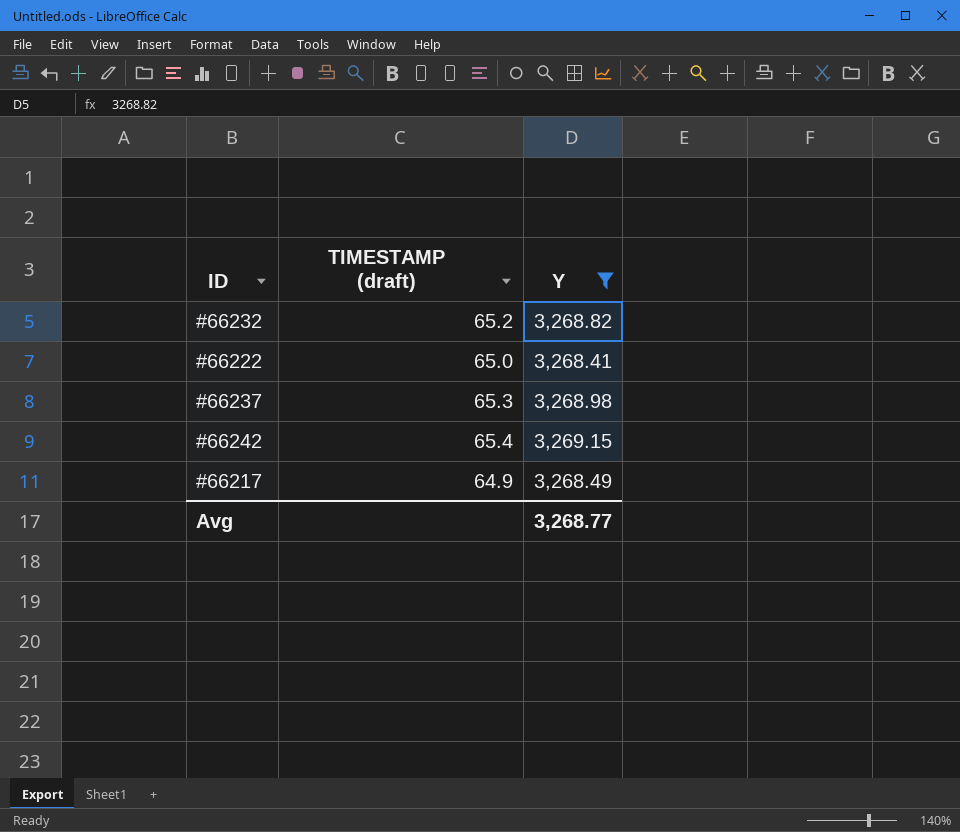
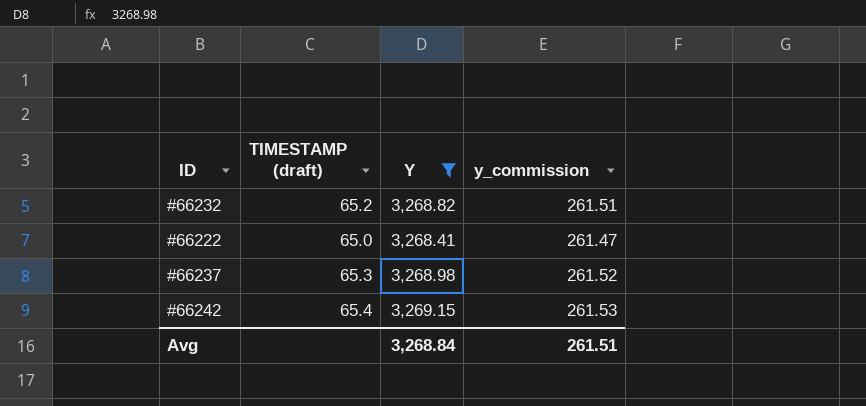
column y_commission | formula: none -> [Y] * 0.08
row #66217: 64.9 | 3,268.49 -> none
Avg | Y: 3,268.77 -> 3,268.84

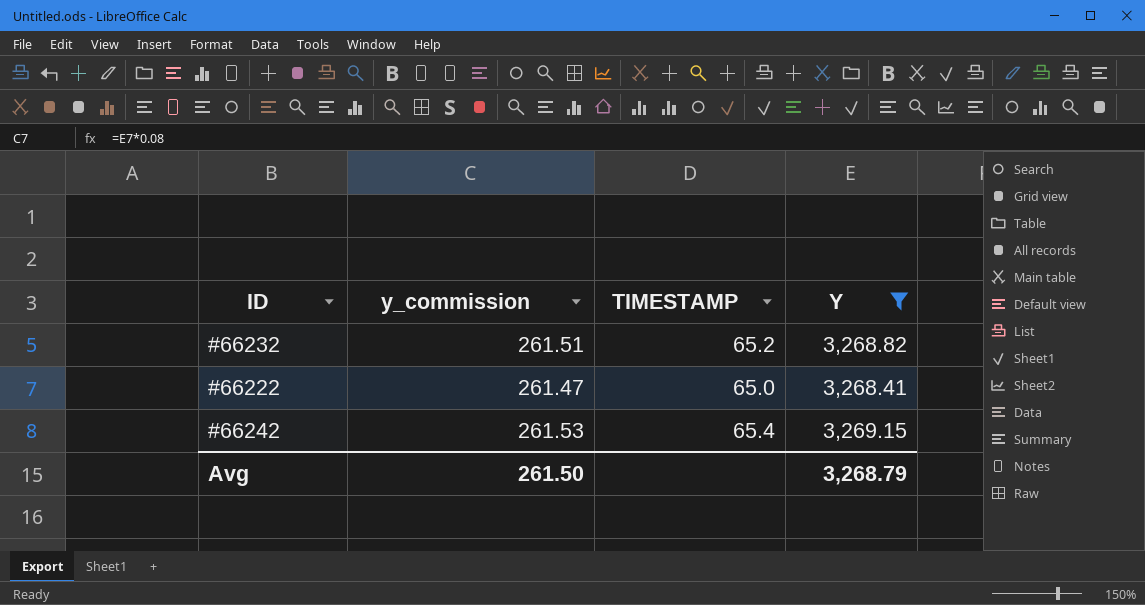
column y_commission | position: 4 -> 2
column name: TIMESTAMP (draft) -> TIMESTAMP
row #66237: 65.3 | 3,268.98 | 261.52 -> none
Avg | y_commission: 261.51 -> 261.50
Avg | Y: 3,268.84 -> 3,268.79

